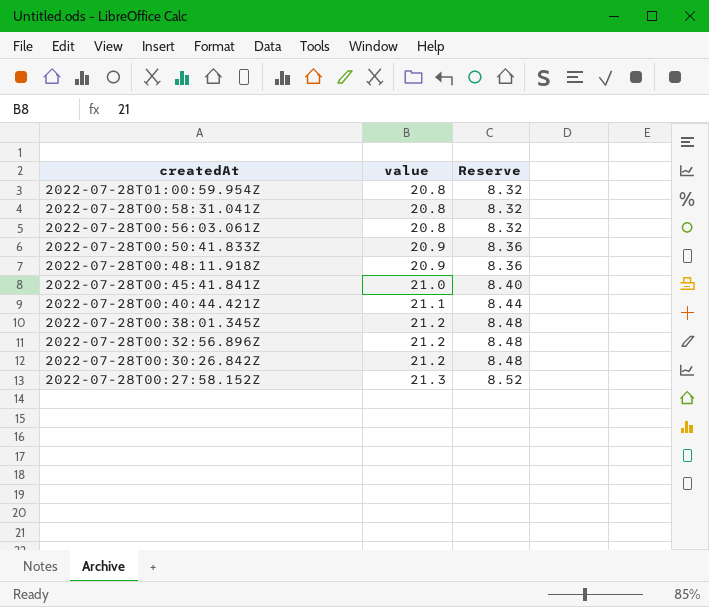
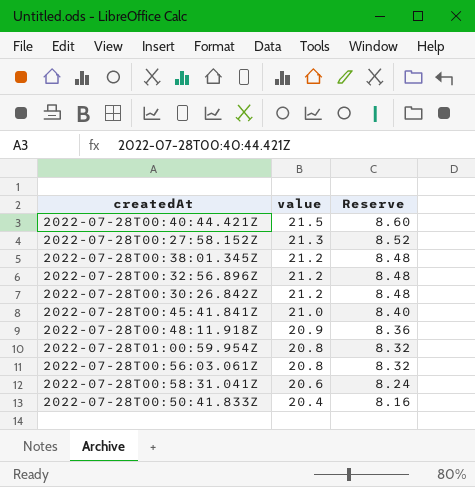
row order: createdAt descending -> value descending
2022-07-28T00:40:44.421Z | value: 21.1 -> 21.5
2022-07-28T00:40:44.421Z | Reserve: 8.44 -> 8.60
2022-07-28T00:58:31.041Z | value: 20.8 -> 20.6
2022-07-28T00:58:31.041Z | Reserve: 8.32 -> 8.24
2022-07-28T00:50:41.833Z | value: 20.9 -> 20.4
2022-07-28T00:50:41.833Z | Reserve: 8.36 -> 8.16

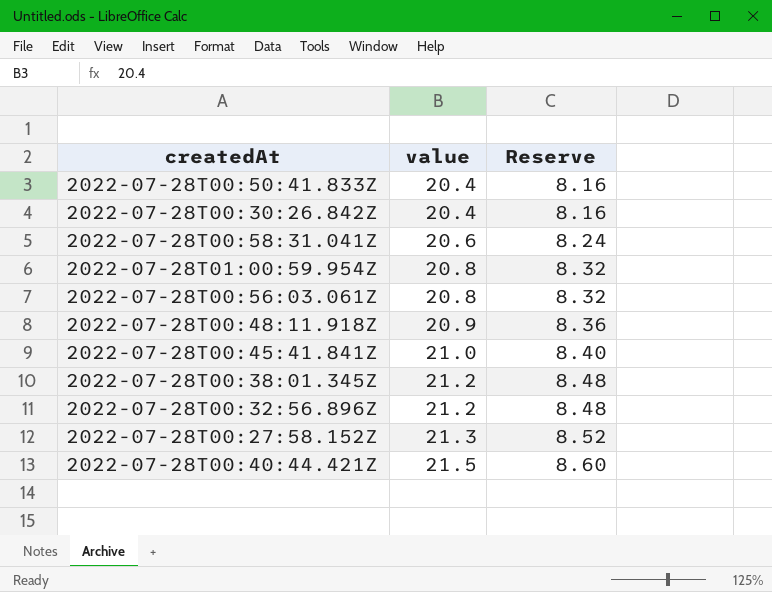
row order: value descending -> value ascending
2022-07-28T00:30:26.842Z | value: 21.2 -> 20.4
2022-07-28T00:30:26.842Z | Reserve: 8.48 -> 8.16

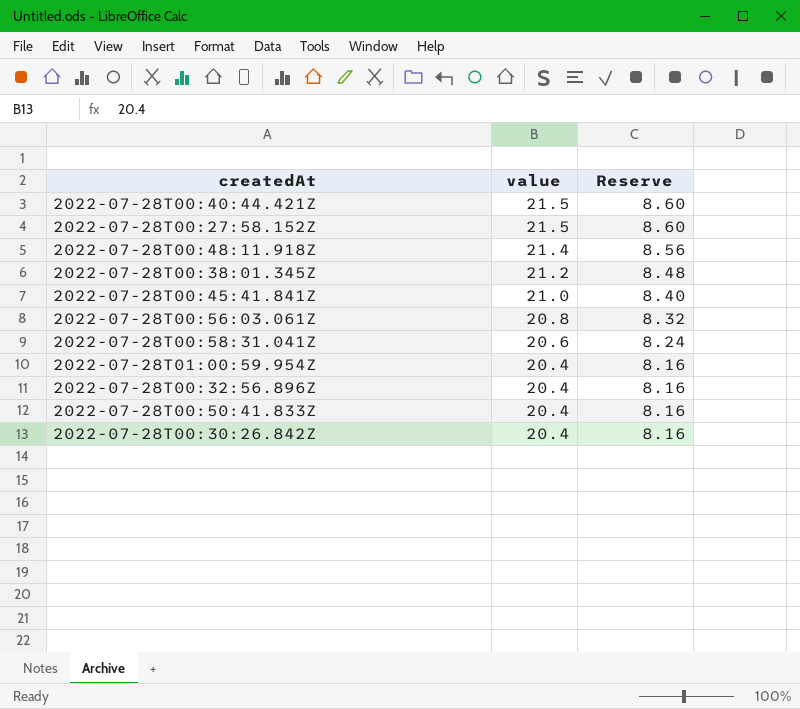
row order: value ascending -> value descending
2022-07-28T00:27:58.152Z | value: 21.3 -> 21.5
2022-07-28T00:27:58.152Z | Reserve: 8.52 -> 8.60
2022-07-28T00:48:11.918Z | value: 20.9 -> 21.4
2022-07-28T00:48:11.918Z | Reserve: 8.36 -> 8.56
2022-07-28T01:00:59.954Z | value: 20.8 -> 20.4
2022-07-28T01:00:59.954Z | Reserve: 8.32 -> 8.16
2022-07-28T00:32:56.896Z | value: 21.2 -> 20.4
2022-07-28T00:32:56.896Z | Reserve: 8.48 -> 8.16

